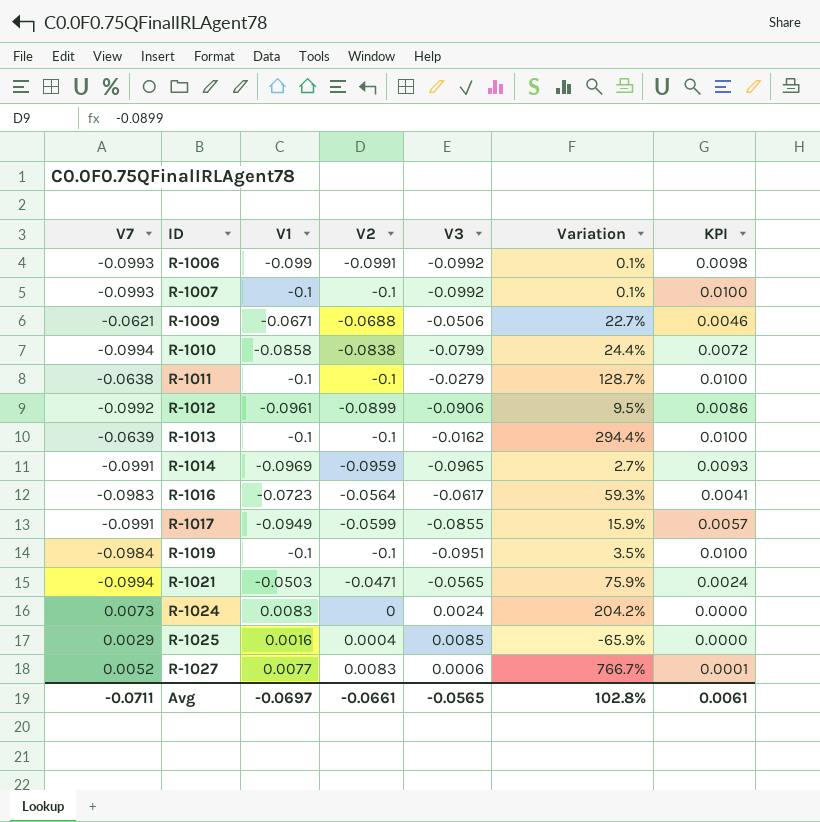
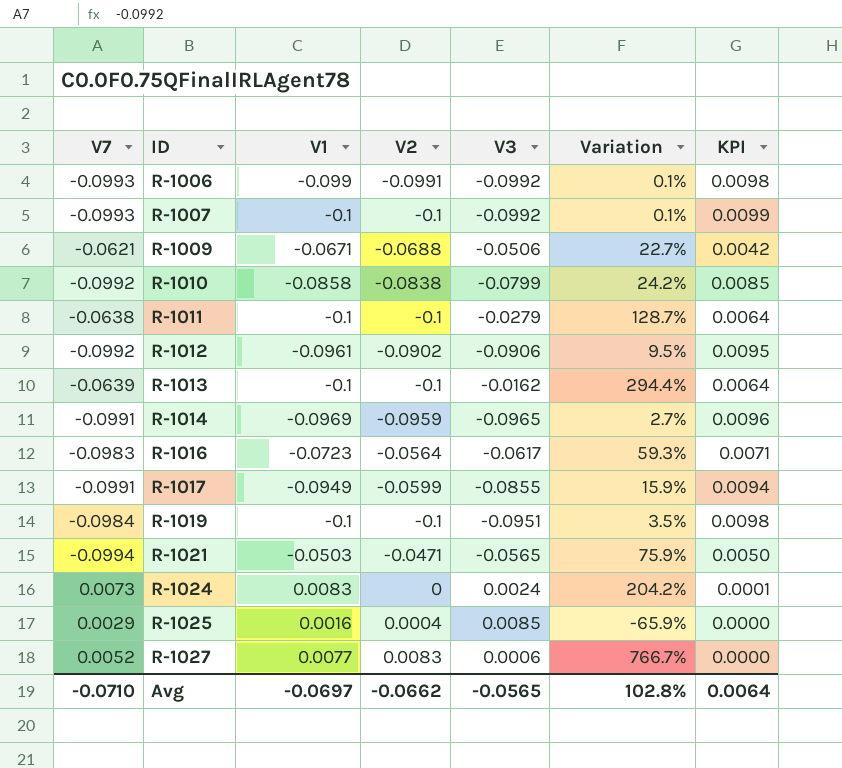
column KPI | formula: [V1] * [V2] -> [V7] * [V1]
R-1010 | V7: -0.0994 -> -0.0992
R-1010 | Variation: 24.4% -> 24.2%
R-1012 | V2: -0.0899 -> -0.0902
Avg | V7: -0.0711 -> -0.0710
Avg | V2: -0.0661 -> -0.0662
Avg | KPI: 0.0061 -> 0.0064

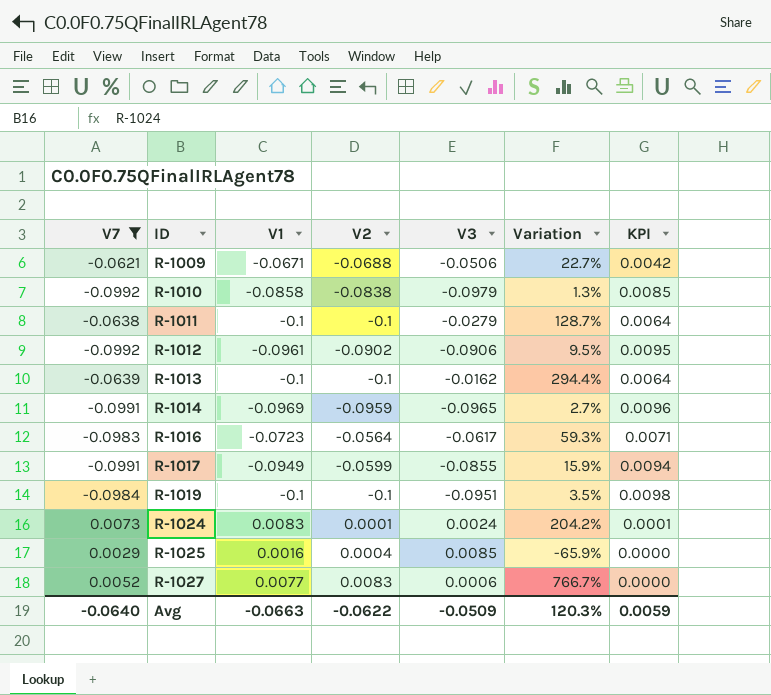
filter: none -> V7 >= -0.0992
R-1010 | V3: -0.0799 -> -0.0979
R-1010 | Variation: 24.2% -> 1.3%
R-1024 | V2: 0 -> 0.0001
Avg | V7: -0.0710 -> -0.0640
Avg | V1: -0.0697 -> -0.0663
Avg | V2: -0.0662 -> -0.0622
Avg | V3: -0.0565 -> -0.0509
Avg | Variation: 102.8% -> 120.3%
Avg | KPI: 0.0064 -> 0.0059

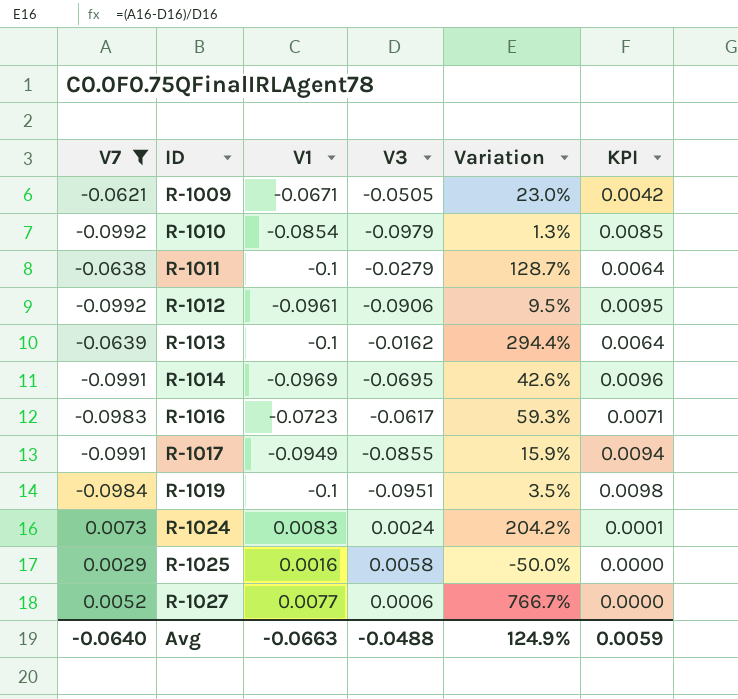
column V2 | position: 4 -> none
R-1009 | V3: -0.0506 -> -0.0505
R-1009 | Variation: 22.7% -> 23.0%
R-1010 | V1: -0.0858 -> -0.0854
R-1014 | V3: -0.0965 -> -0.0695
R-1014 | Variation: 2.7% -> 42.6%
R-1025 | V3: 0.0085 -> 0.0058
R-1025 | Variation: -65.9% -> -50.0%
Avg | V3: -0.0509 -> -0.0488
Avg | Variation: 120.3% -> 124.9%

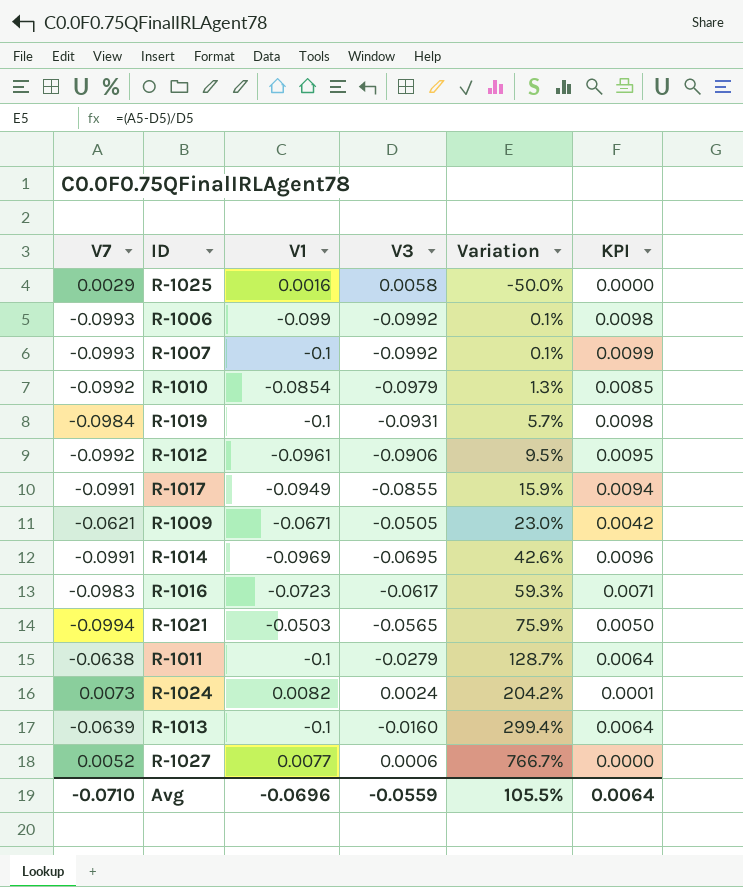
filter: V7 >= -0.0992 -> none
row order: ID ascending -> Variation ascending
R-1019 | V3: -0.0951 -> -0.0931
R-1019 | Variation: 3.5% -> 5.7%
R-1024 | V1: 0.0083 -> 0.0082
R-1013 | V3: -0.0162 -> -0.0160
R-1013 | Variation: 294.4% -> 299.4%
Avg | V7: -0.0640 -> -0.0710
Avg | V1: -0.0663 -> -0.0696
Avg | V3: -0.0488 -> -0.0559
Avg | Variation: 124.9% -> 105.5%
Avg | KPI: 0.0059 -> 0.0064

